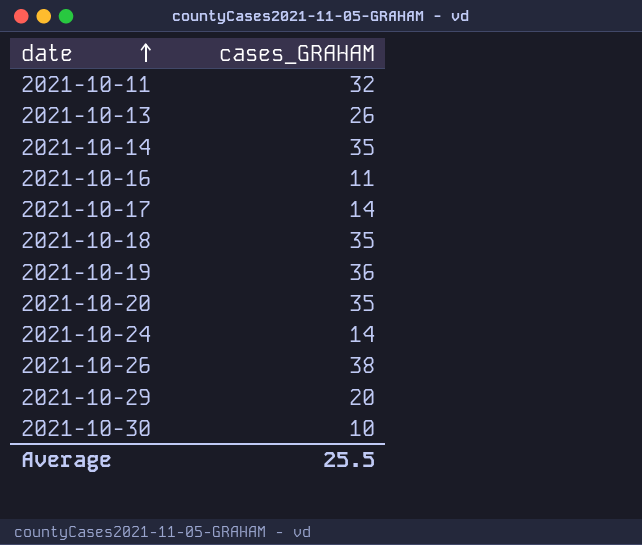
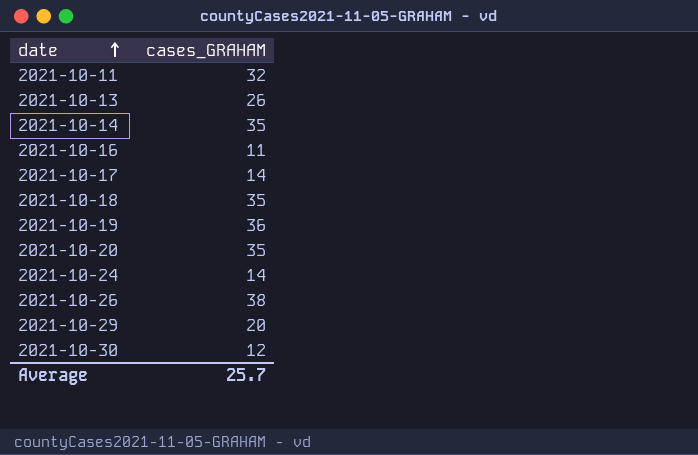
2021-10-30 | cases_GRAHAM: 10 -> 12
Average | cases_GRAHAM: 25.5 -> 25.7

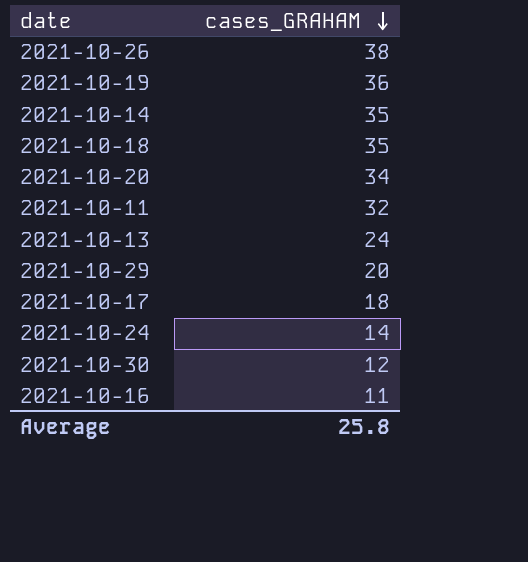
row order: date ascending -> cases_GRAHAM descending
2021-10-20 | cases_GRAHAM: 35 -> 34
2021-10-13 | cases_GRAHAM: 26 -> 24
2021-10-17 | cases_GRAHAM: 14 -> 18
Average | cases_GRAHAM: 25.7 -> 25.8

